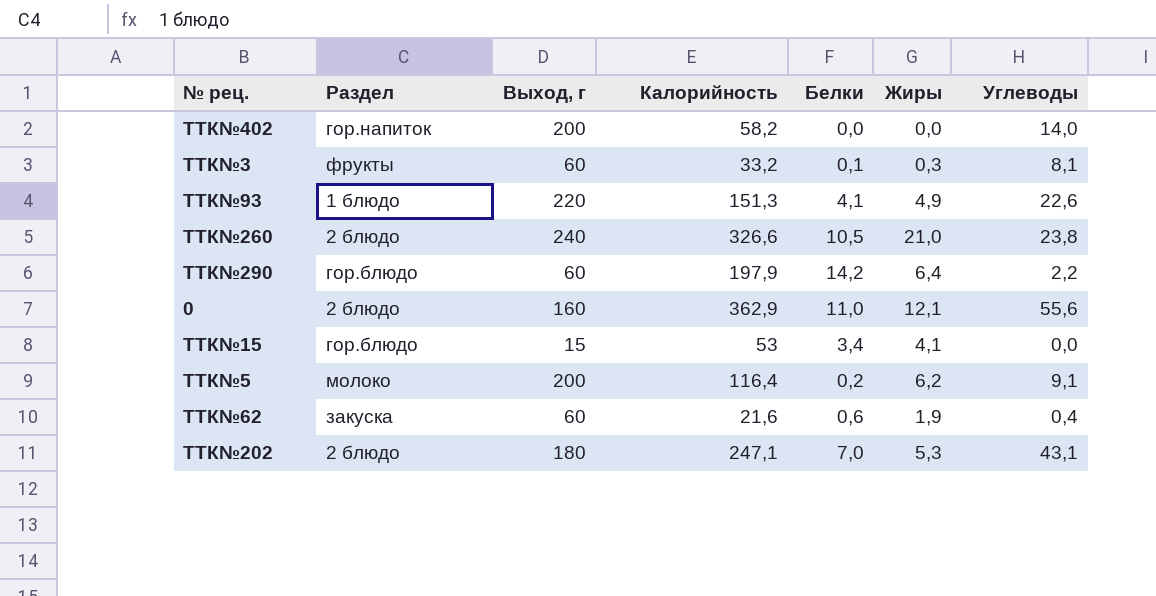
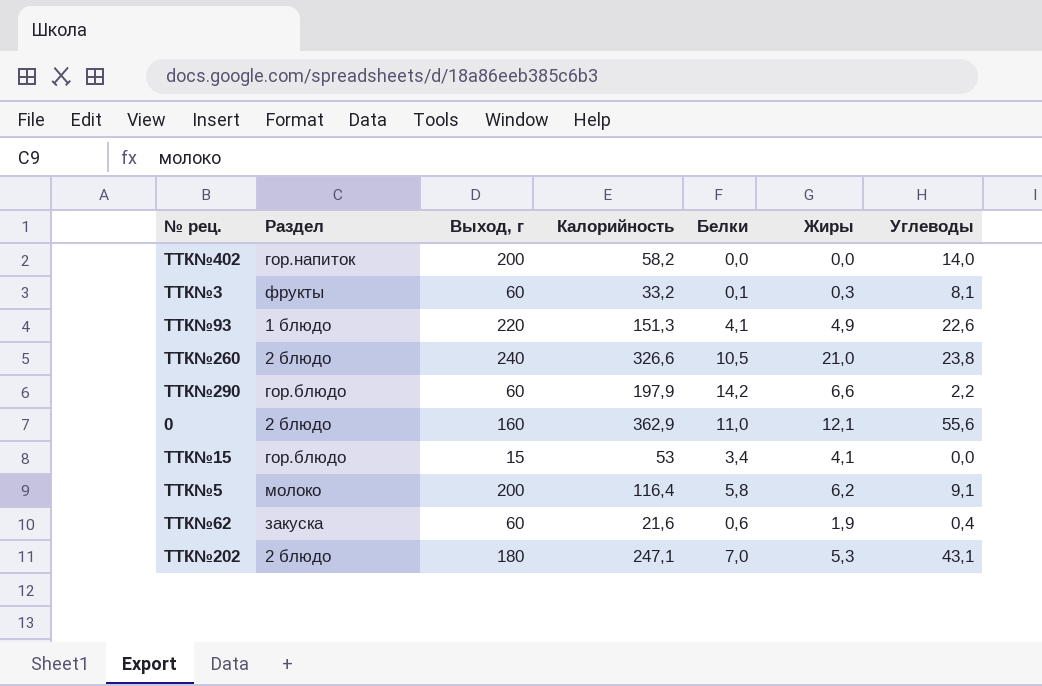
ТТК№290 | Жиры: 6,4 -> 6,6
ТТК№5 | Белки: 0,2 -> 5,8

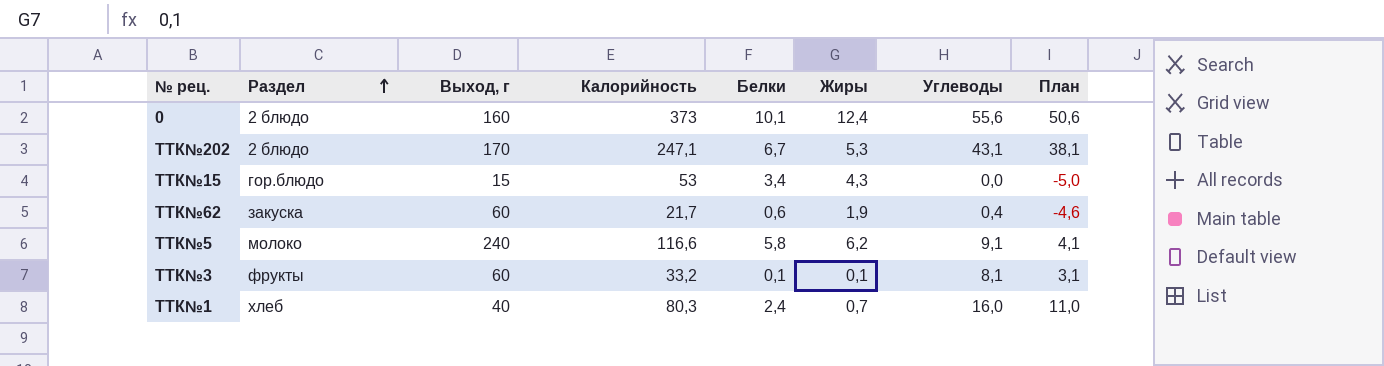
row order: none -> Раздел ascending
column План | formula: none -> [Углеводы] - 5
row ТТК№402: гор.напиток | 200 | 58,2 | 0,0 | 0,0 | 14,0 -> none
row ТТК№93: 1 блюдо | 220 | 151,3 | 4,1 | 4,9 | 22,6 -> none
row ТТК№260: 2 блюдо | 240 | 326,6 | 10,5 | 21,0 | 23,8 -> none
row ТТК№290: гор.блюдо | 60 | 197,9 | 14,2 | 6,6 | 2,2 -> none
0 | Калорийность: 362,9 -> 373
0 | Белки: 11,0 -> 10,1
0 | Жиры: 12,1 -> 12,4
ТТК№202 | Выход, г: 180 -> 170
ТТК№202 | Белки: 7,0 -> 6,7
ТТК№15 | Жиры: 4,1 -> 4,3
ТТК№62 | Калорийность: 21,6 -> 21,7
ТТК№5 | Выход, г: 200 -> 240
ТТК№5 | Калорийность: 116,4 -> 116,6
ТТК№3 | Жиры: 0,3 -> 0,1
row ТТК№1: none -> хлеб | 40 | 80,3 | 2,4 | 0,7 | 16,0 | 11,0

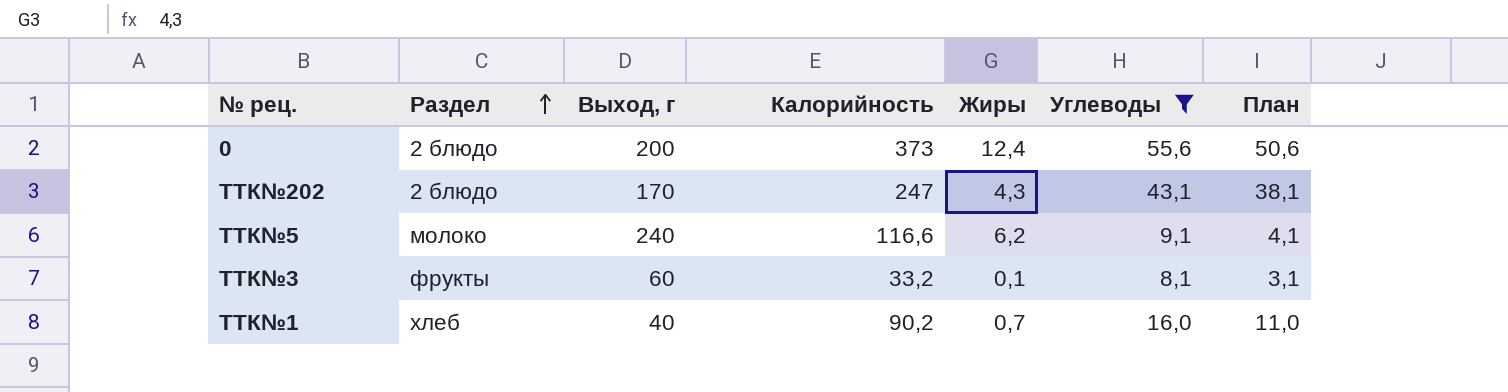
filter: none -> Углеводы >= 8,1
column Белки | position: 5 -> none
0 | Выход, г: 160 -> 200
ТТК№202 | Калорийность: 247,1 -> 247
ТТК№202 | Жиры: 5,3 -> 4,3
ТТК№1 | Калорийность: 80,3 -> 90,2

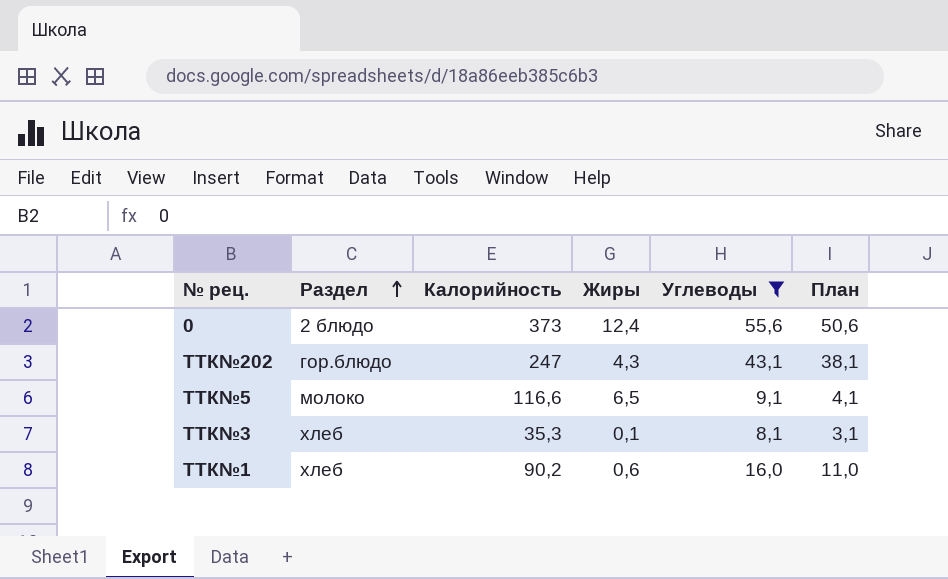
column Выход, г | position: 3 -> none
ТТК№202 | Раздел: 2 блюдо -> гор.блюдо
ТТК№5 | Жиры: 6,2 -> 6,5
ТТК№3 | Раздел: фрукты -> хлеб
ТТК№3 | Калорийность: 33,2 -> 35,3
ТТК№1 | Жиры: 0,7 -> 0,6

